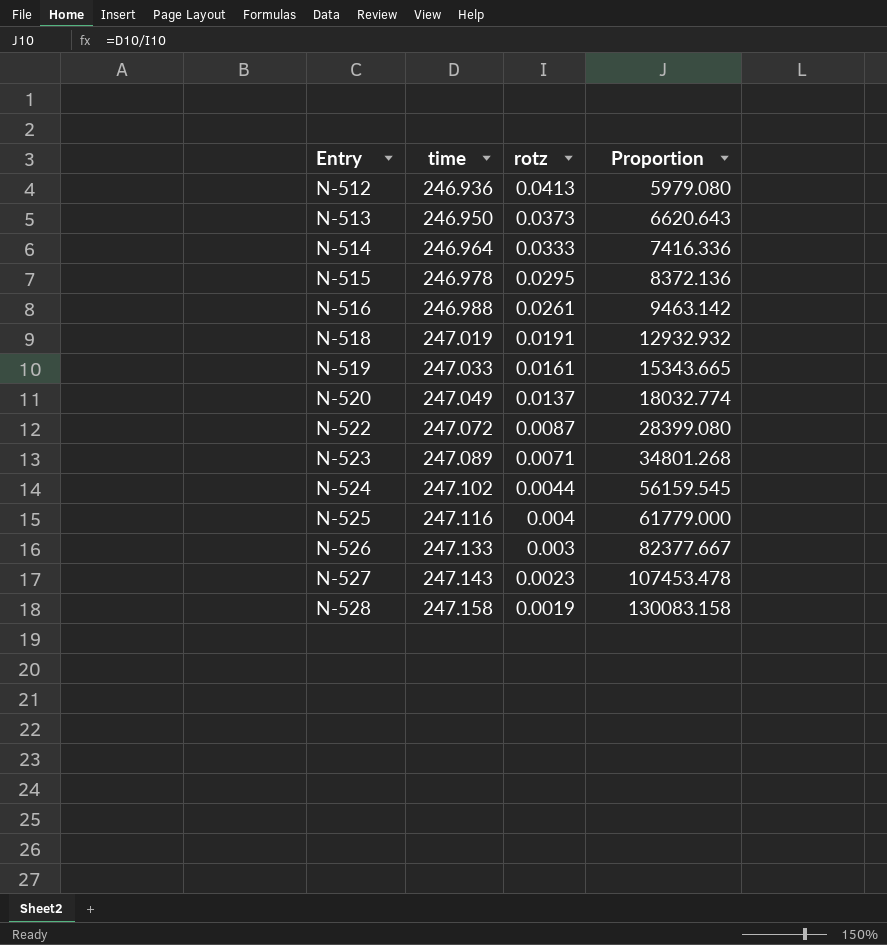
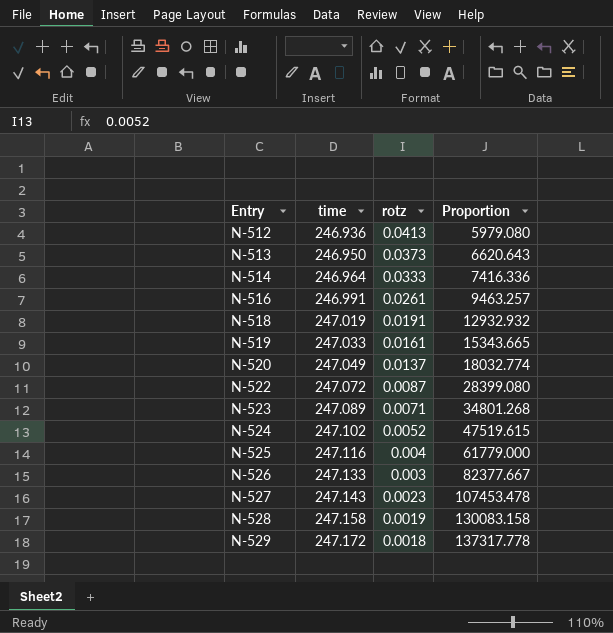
row N-515: 246.978 | 0.0295 | 8372.136 -> none
N-516 | time: 246.988 -> 246.991
N-516 | Proportion: 9463.142 -> 9463.257
N-524 | rotz: 0.0044 -> 0.0052
N-524 | Proportion: 56159.545 -> 47519.615
row N-529: none -> 247.172 | 0.0018 | 137317.778

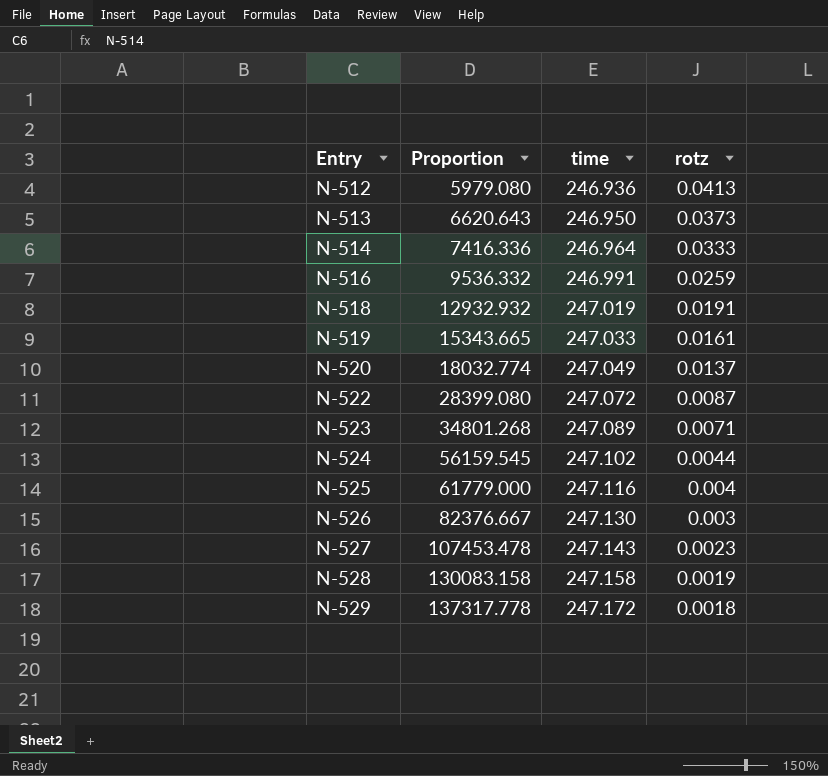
column Proportion | position: 4 -> 2
N-516 | Proportion: 9463.257 -> 9536.332
N-516 | rotz: 0.0261 -> 0.0259
N-524 | Proportion: 47519.615 -> 56159.545
N-524 | rotz: 0.0052 -> 0.0044
N-526 | Proportion: 82377.667 -> 82376.667
N-526 | time: 247.133 -> 247.130

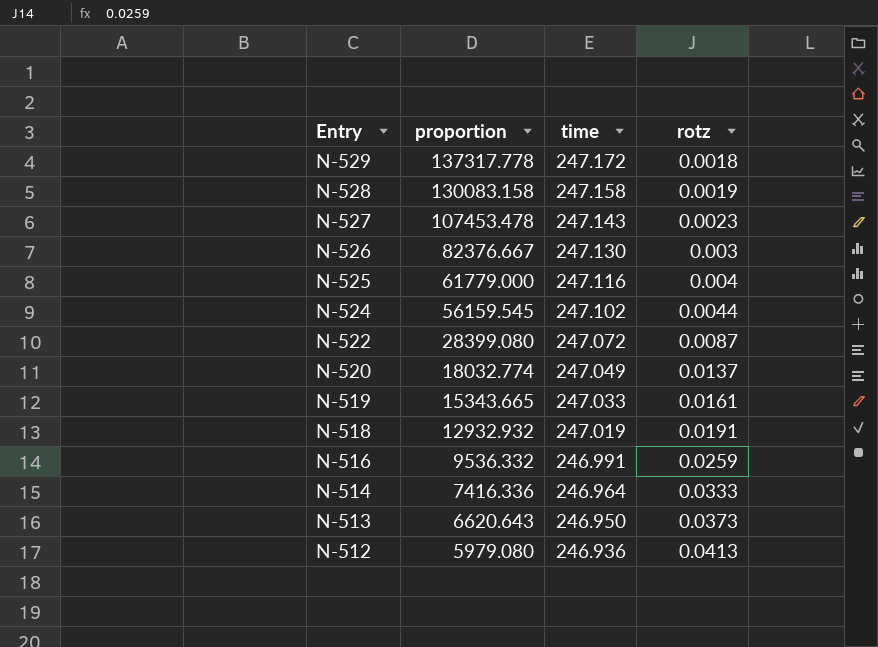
row order: Entry ascending -> Entry descending
column name: Proportion -> proportion
row N-523: 34801.268 | 247.089 | 0.0071 -> none

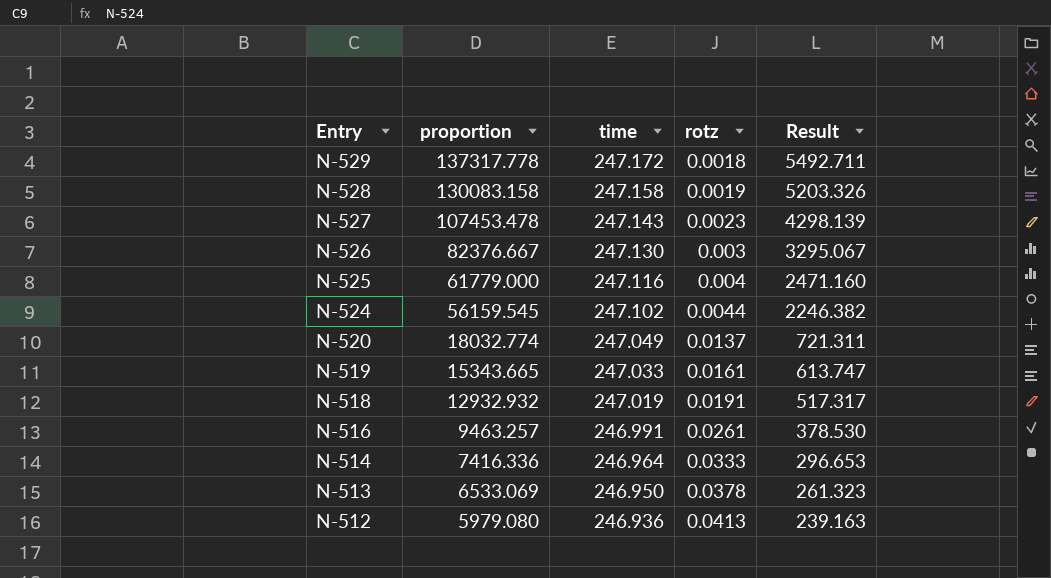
column Result | formula: none -> [proportion] * 0.04
row N-522: 28399.080 | 247.072 | 0.0087 -> none
N-516 | proportion: 9536.332 -> 9463.257
N-516 | rotz: 0.0259 -> 0.0261
N-513 | proportion: 6620.643 -> 6533.069
N-513 | rotz: 0.0373 -> 0.0378

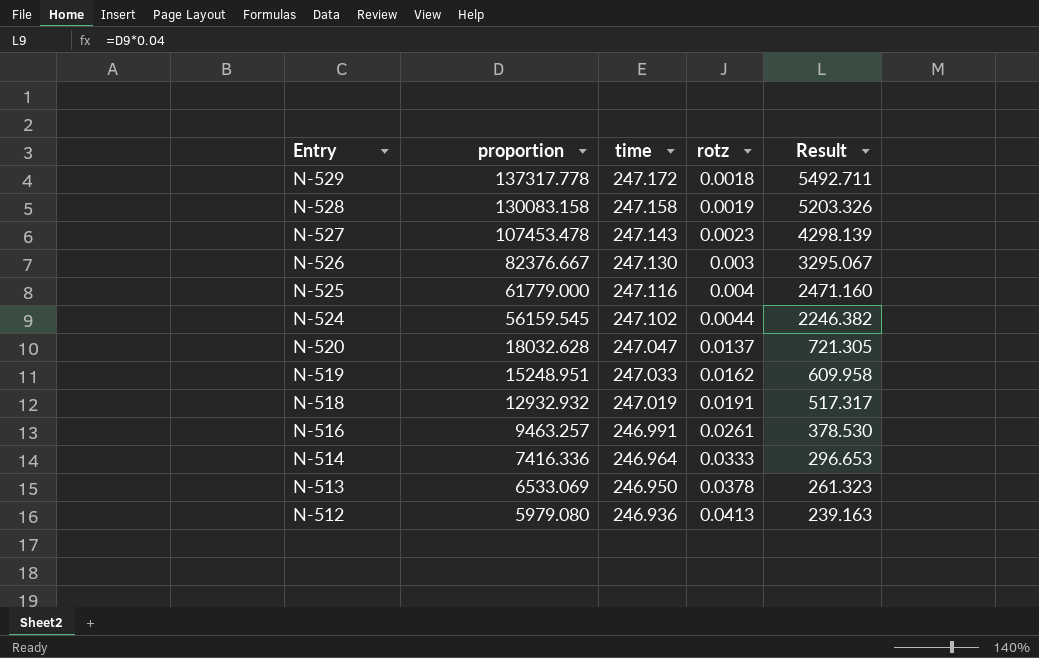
N-520 | proportion: 18032.774 -> 18032.628
N-520 | time: 247.049 -> 247.047
N-520 | Result: 721.311 -> 721.305
N-519 | proportion: 15343.665 -> 15248.951
N-519 | rotz: 0.0161 -> 0.0162
N-519 | Result: 613.747 -> 609.958

